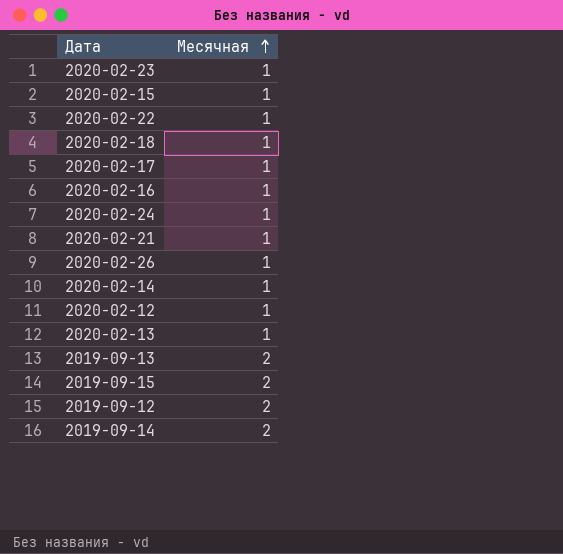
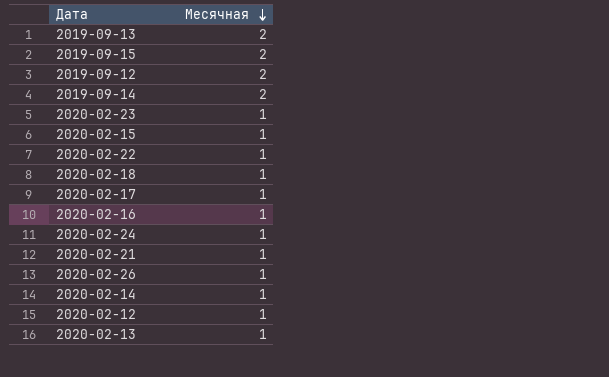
row order: Месячная ascending -> Месячная descending

